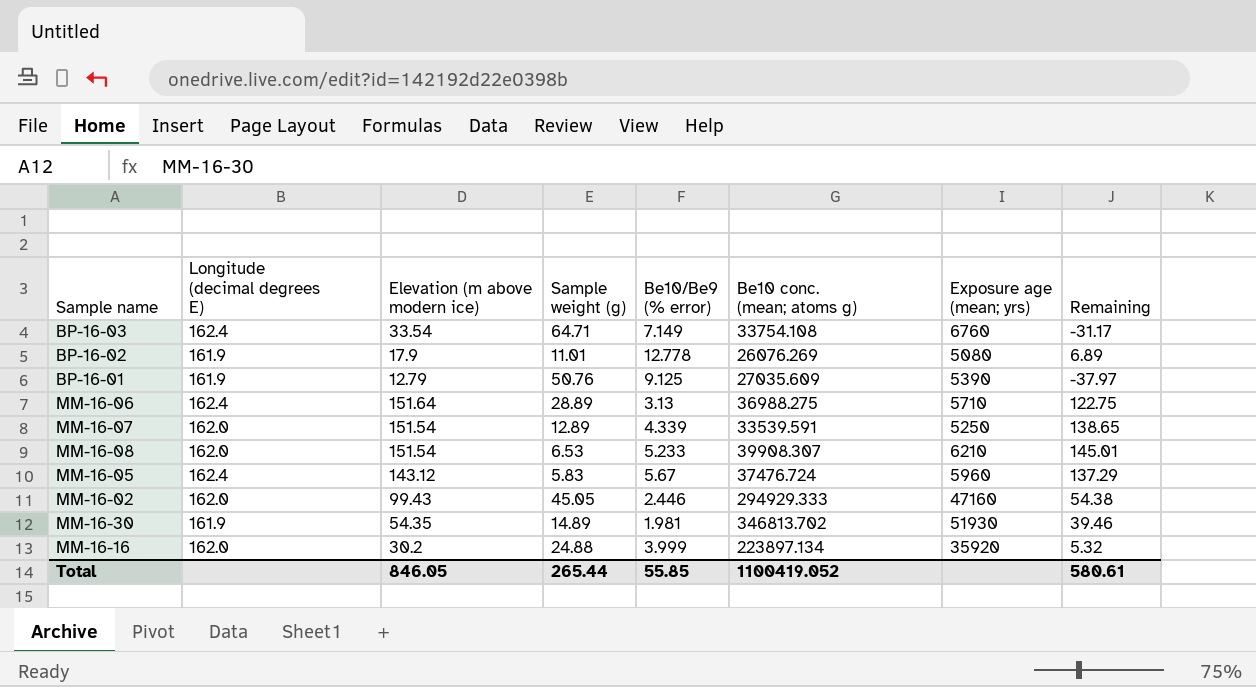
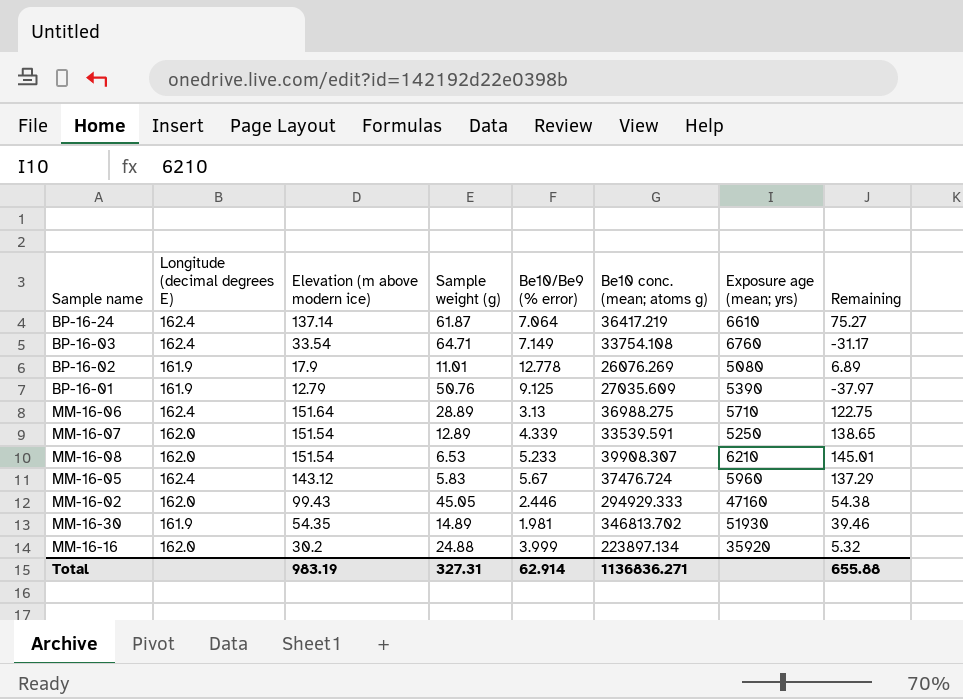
row BP-16-24: none -> 162.4 | 137.14 | 61.87 | 7.064 | 36417.219 | 6610 | 75.27
Total | Elevation (m above modern ice): 846.05 -> 983.19
Total | Sample weight (g): 265.44 -> 327.31
Total | Be10/Be9 (% error): 55.85 -> 62.914
Total | Be10 conc. (mean; atoms g): 1100419.052 -> 1136836.271
Total | Remaining: 580.61 -> 655.88

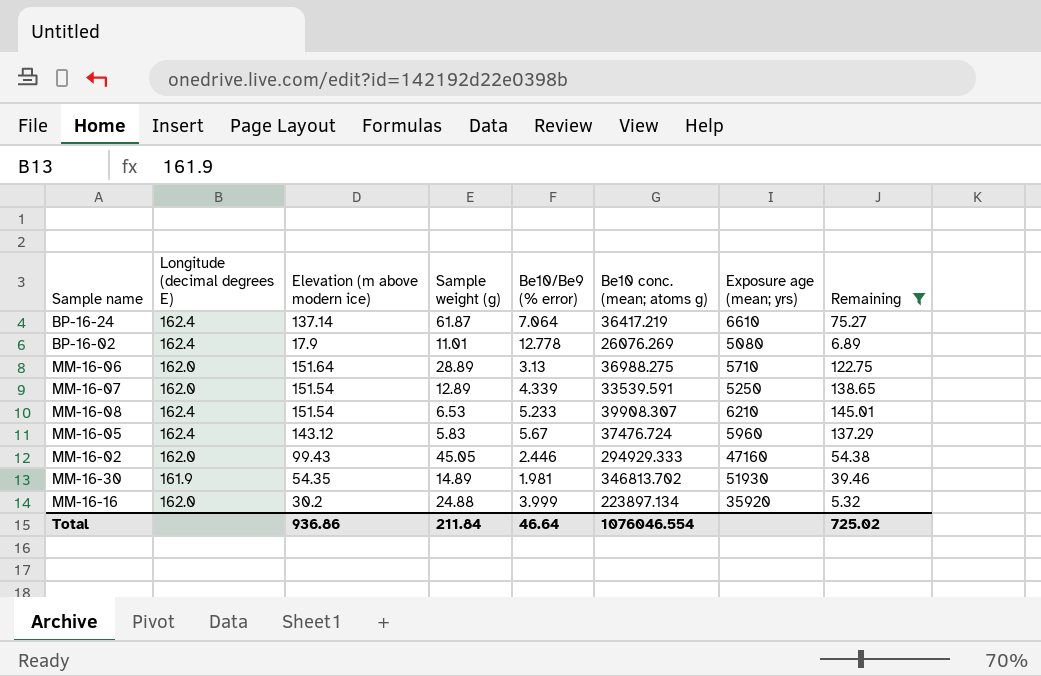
filter: none -> Remaining >= 5.32
BP-16-02 | Longitude (decimal degrees E): 161.9 -> 162.4
MM-16-06 | Longitude (decimal degrees E): 162.4 -> 162.0
MM-16-08 | Longitude (decimal degrees E): 162.0 -> 162.4
Total | Elevation (m above modern ice): 983.19 -> 936.86
Total | Sample weight (g): 327.31 -> 211.84
Total | Be10/Be9 (% error): 62.914 -> 46.64
Total | Be10 conc. (mean; atoms g): 1136836.271 -> 1076046.554
Total | Remaining: 655.88 -> 725.02

